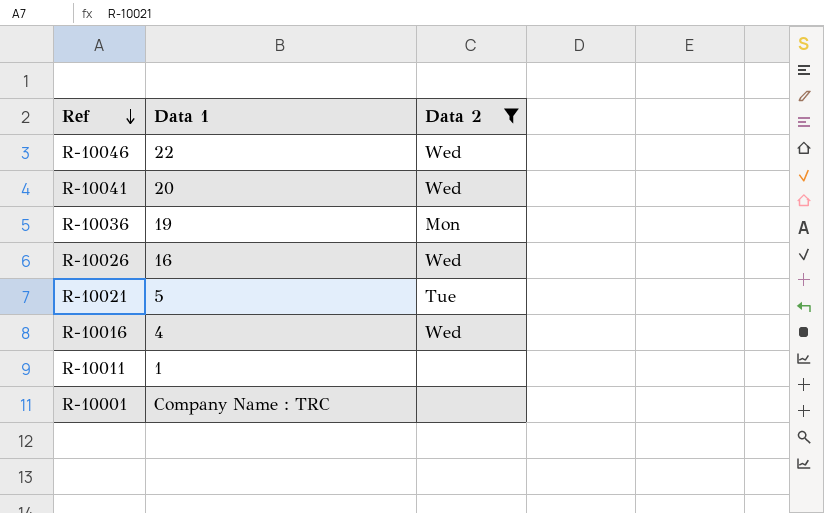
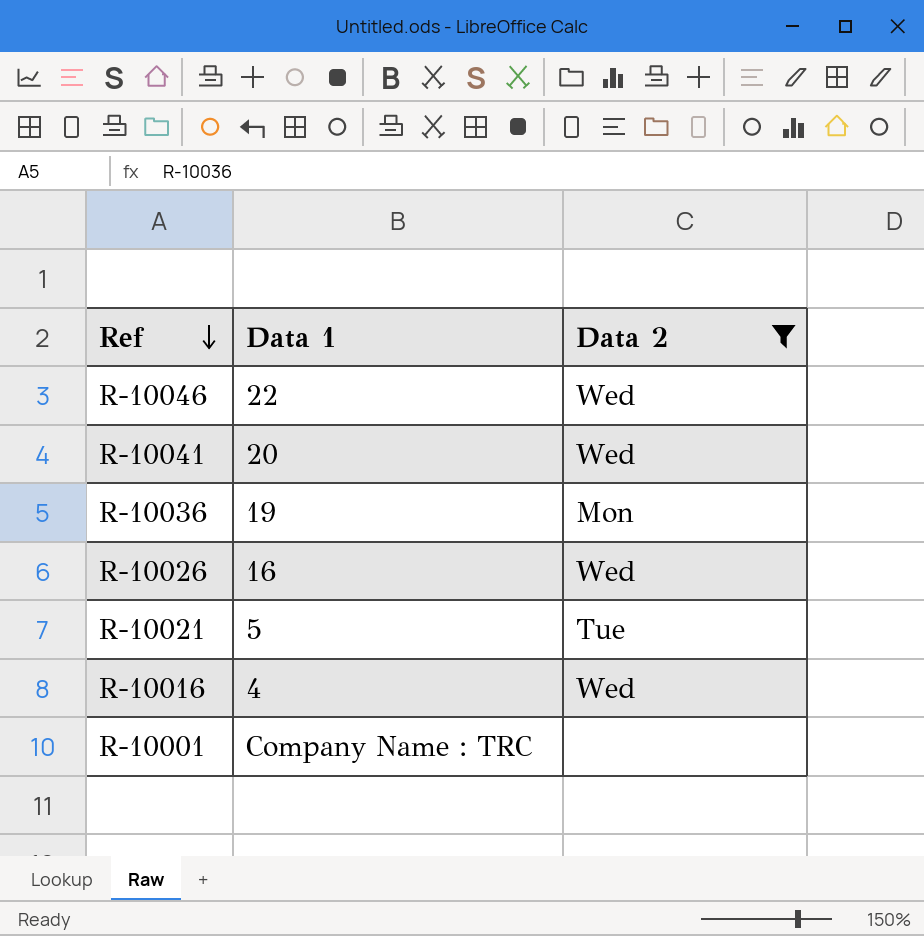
row R-10011: 1 | none -> none

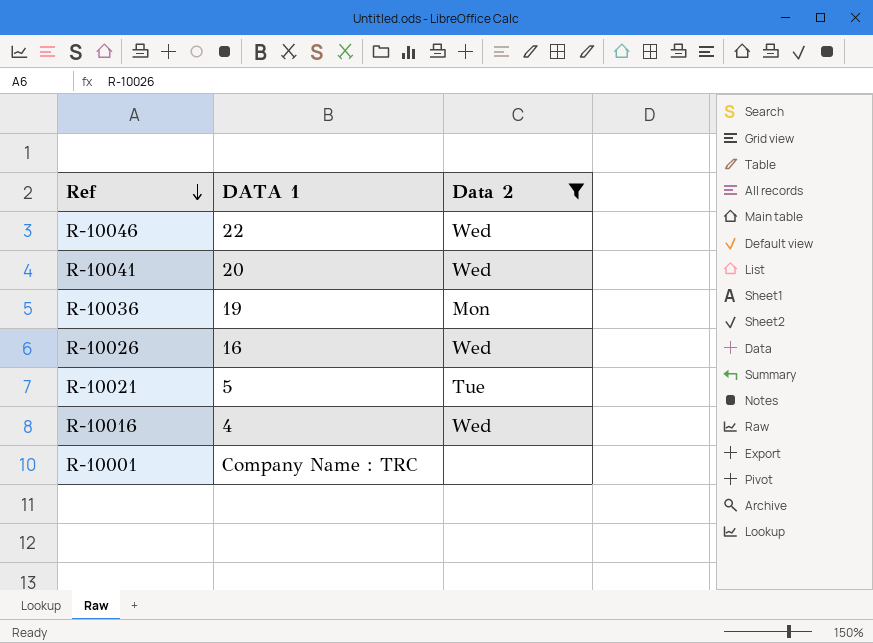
column name: Data 1 -> DATA 1

